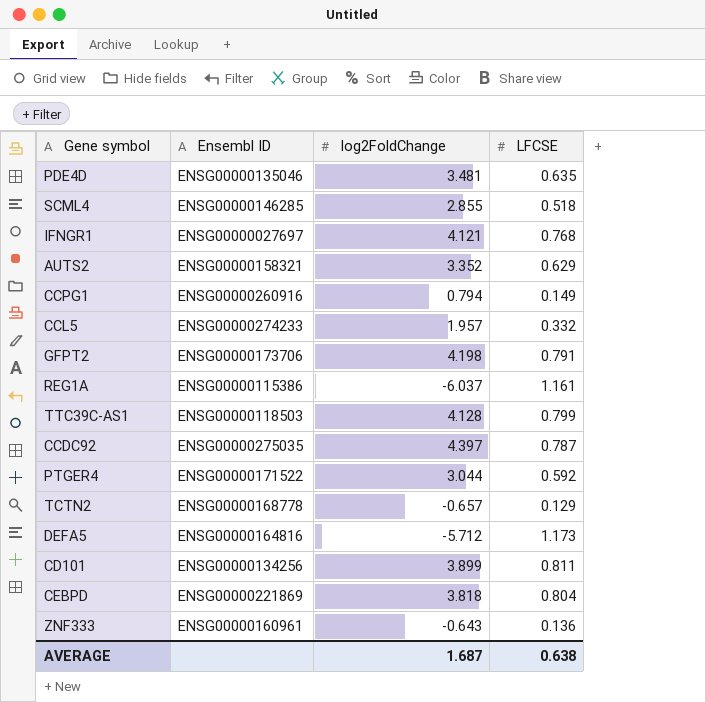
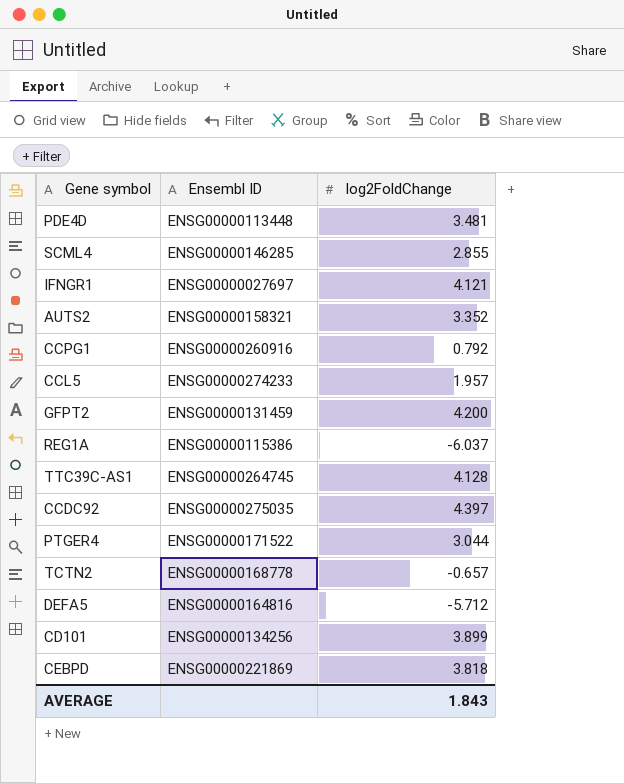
column LFCSE | position: 4 -> none
row ZNF333: ENSG00000160961 | -0.643 | 0.136 -> none
PDE4D | Ensembl ID: ENSG00000135046 -> ENSG00000113448
CCPG1 | log2FoldChange: 0.794 -> 0.792
GFPT2 | Ensembl ID: ENSG00000173706 -> ENSG00000131459
GFPT2 | log2FoldChange: 4.198 -> 4.200
TTC39C-AS1 | Ensembl ID: ENSG00000118503 -> ENSG00000264745
AVERAGE | log2FoldChange: 1.687 -> 1.843

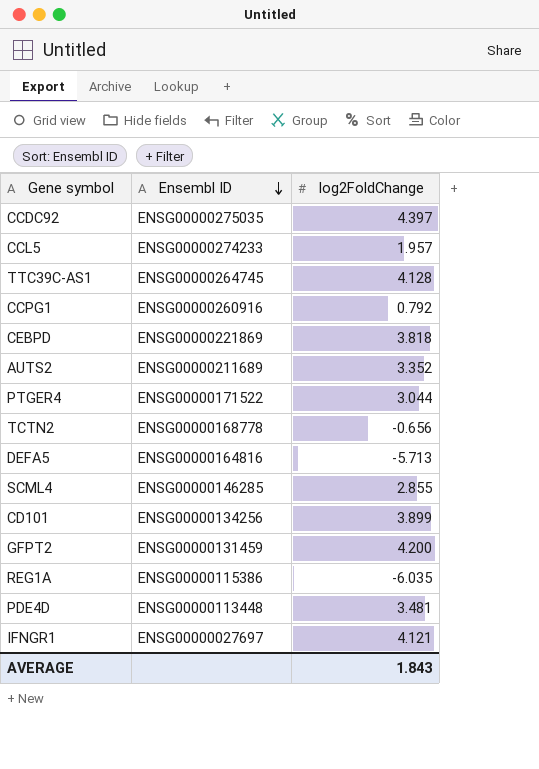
row order: none -> Ensembl ID descending
AUTS2 | Ensembl ID: ENSG00000158321 -> ENSG00000211689
TCTN2 | log2FoldChange: -0.657 -> -0.656
DEFA5 | log2FoldChange: -5.712 -> -5.713
REG1A | log2FoldChange: -6.037 -> -6.035

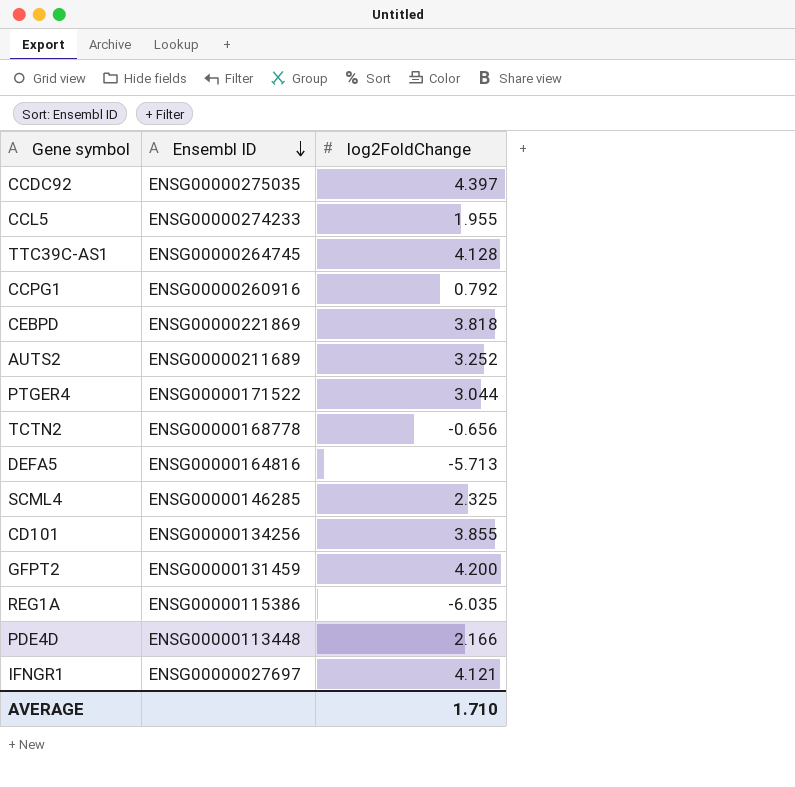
CCL5 | log2FoldChange: 1.957 -> 1.955
AUTS2 | log2FoldChange: 3.352 -> 3.252
SCML4 | log2FoldChange: 2.855 -> 2.325
CD101 | log2FoldChange: 3.899 -> 3.855
PDE4D | log2FoldChange: 3.481 -> 2.166
AVERAGE | log2FoldChange: 1.843 -> 1.710

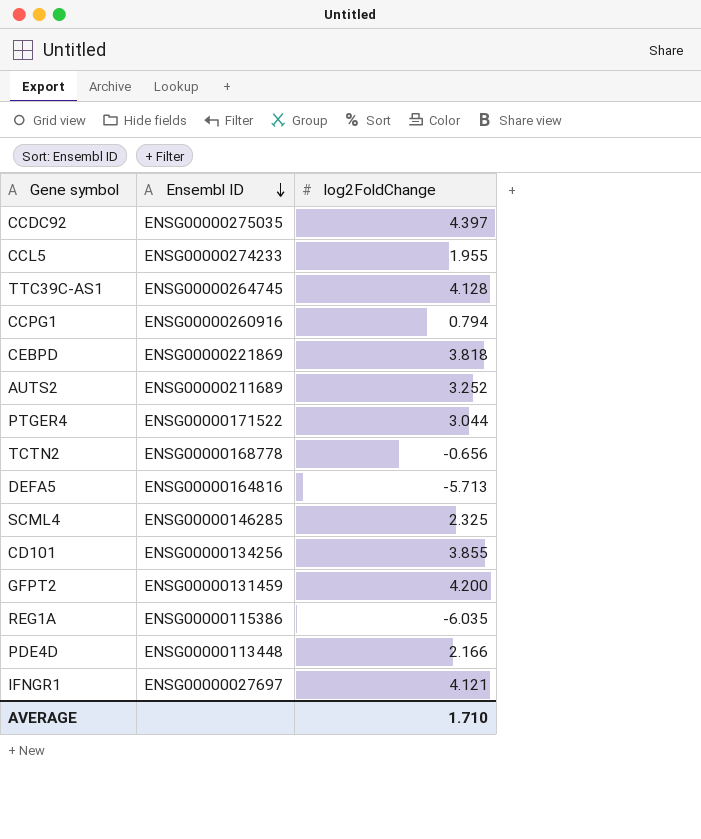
CCPG1 | log2FoldChange: 0.792 -> 0.794

